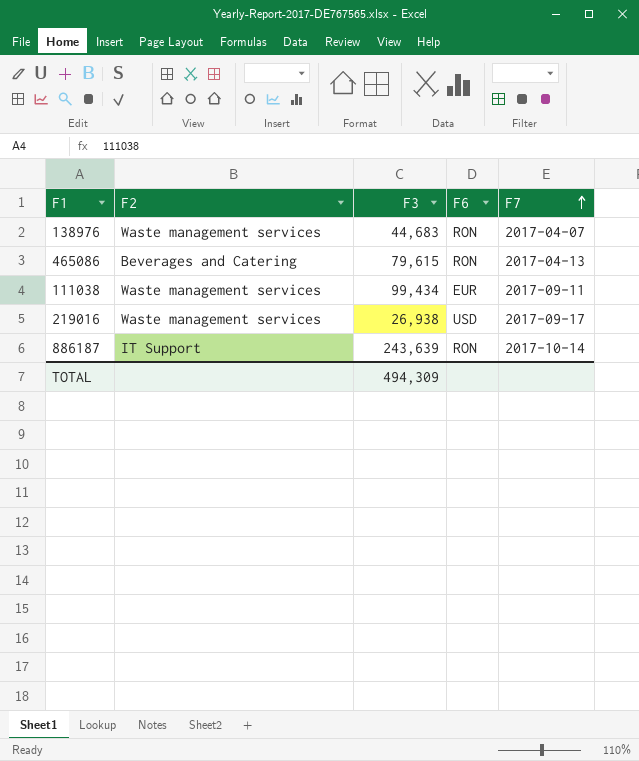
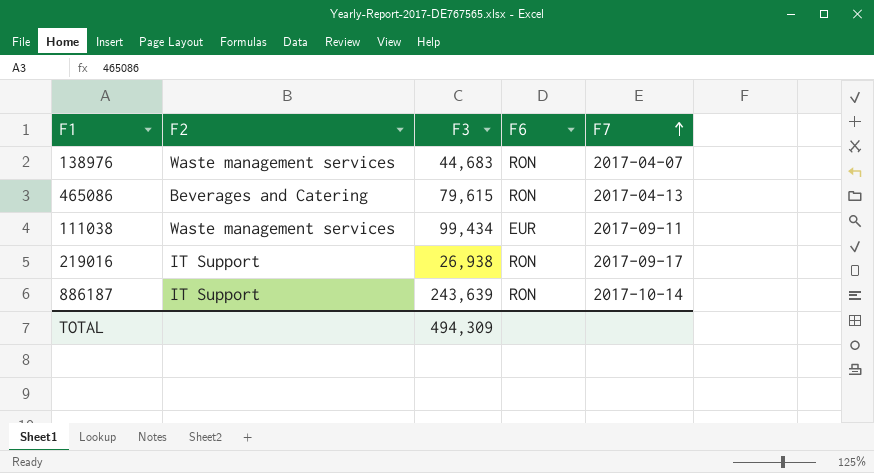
219016 | F2: Waste management services -> IT Support
219016 | F6: USD -> RON

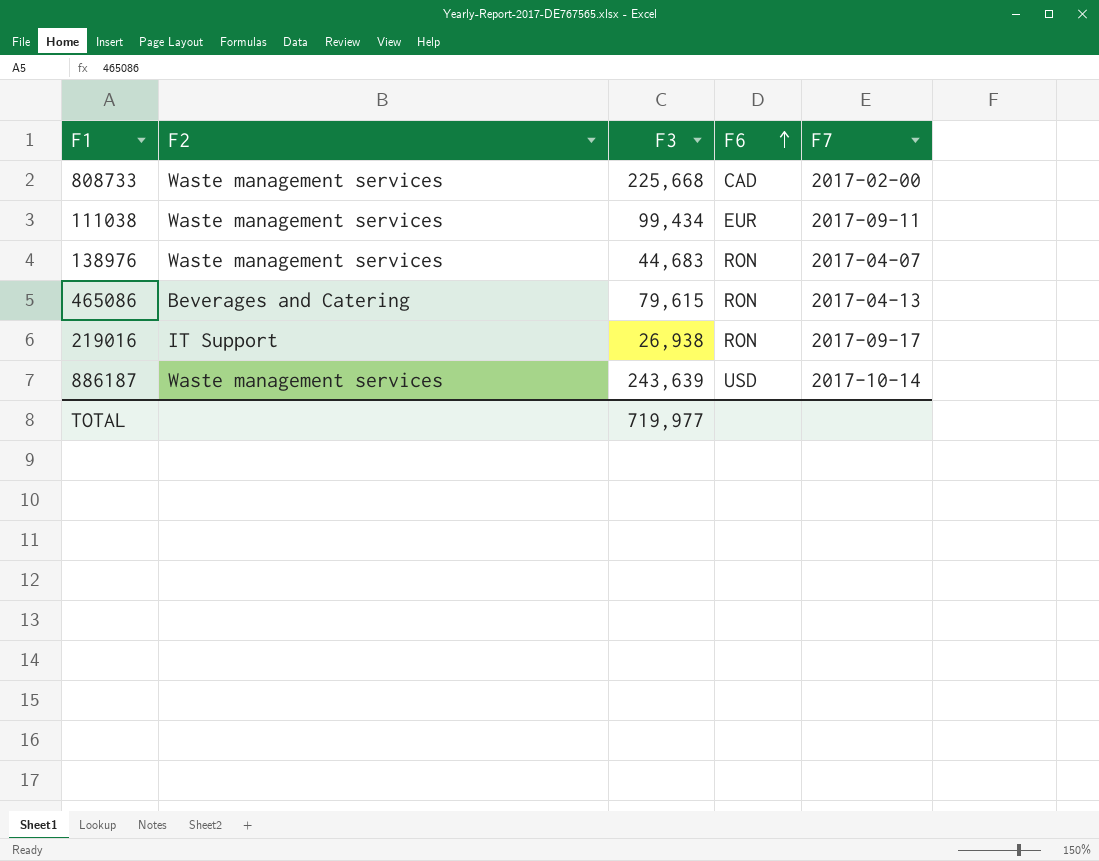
row order: F7 ascending -> F6 ascending
row 808733: none -> Waste management services | 225,668 | CAD | 2017-02-00
886187 | F2: IT Support -> Waste management services
886187 | F6: RON -> USD
TOTAL | F3: 494,309 -> 719,977

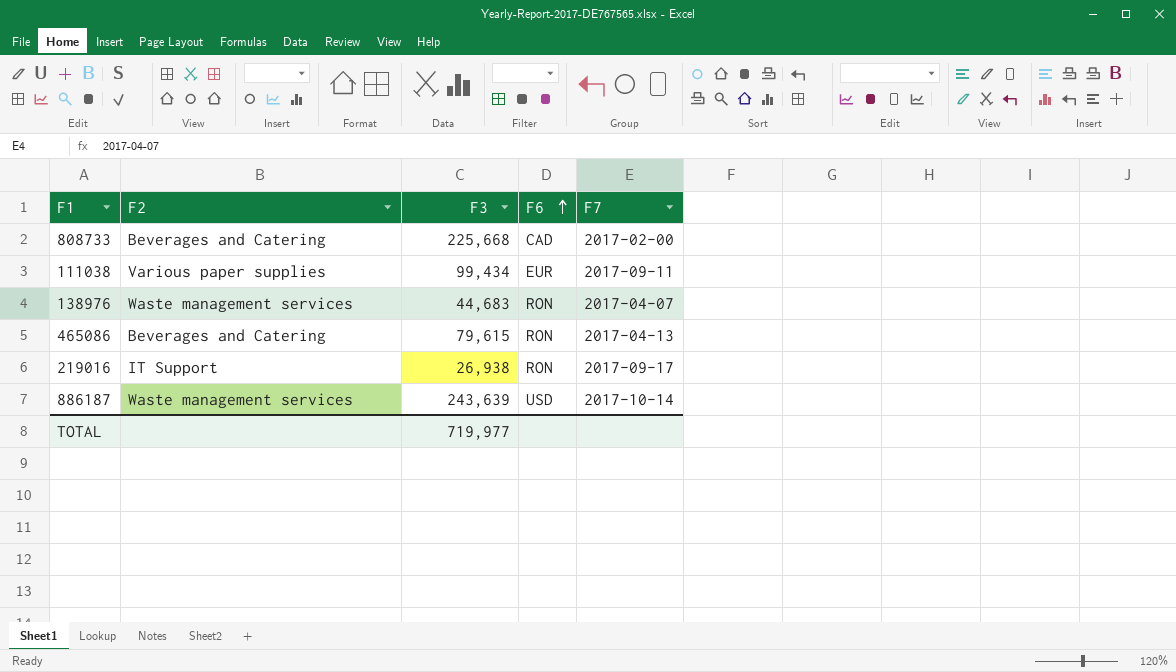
808733 | F2: Waste management services -> Beverages and Catering
111038 | F2: Waste management services -> Various paper supplies

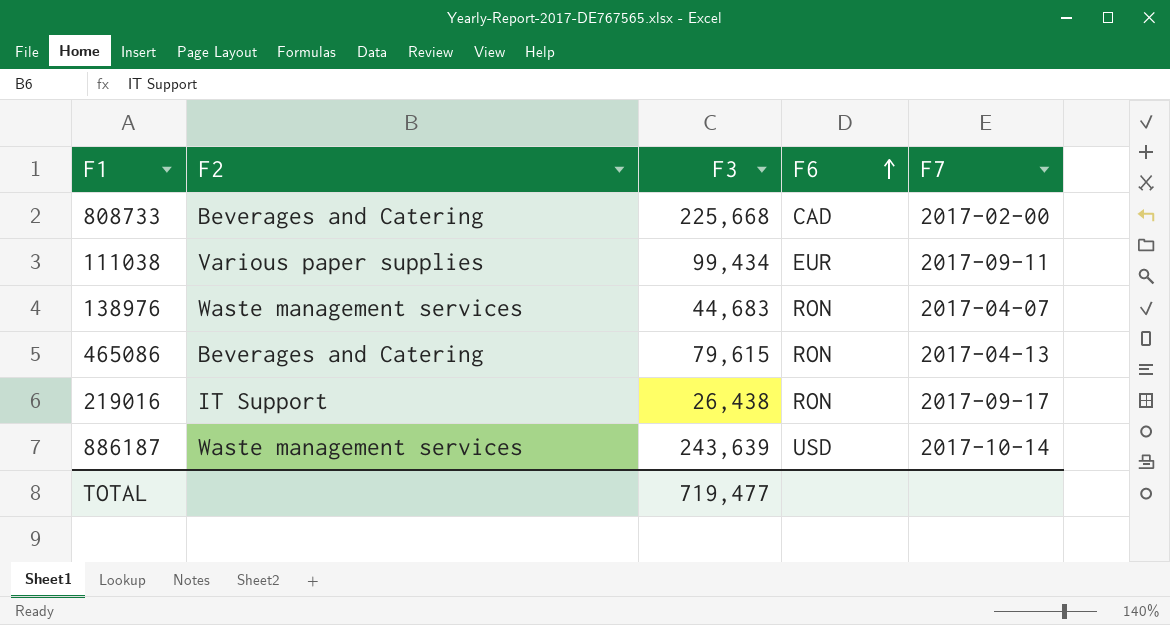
219016 | F3: 26,938 -> 26,438
TOTAL | F3: 719,977 -> 719,477

